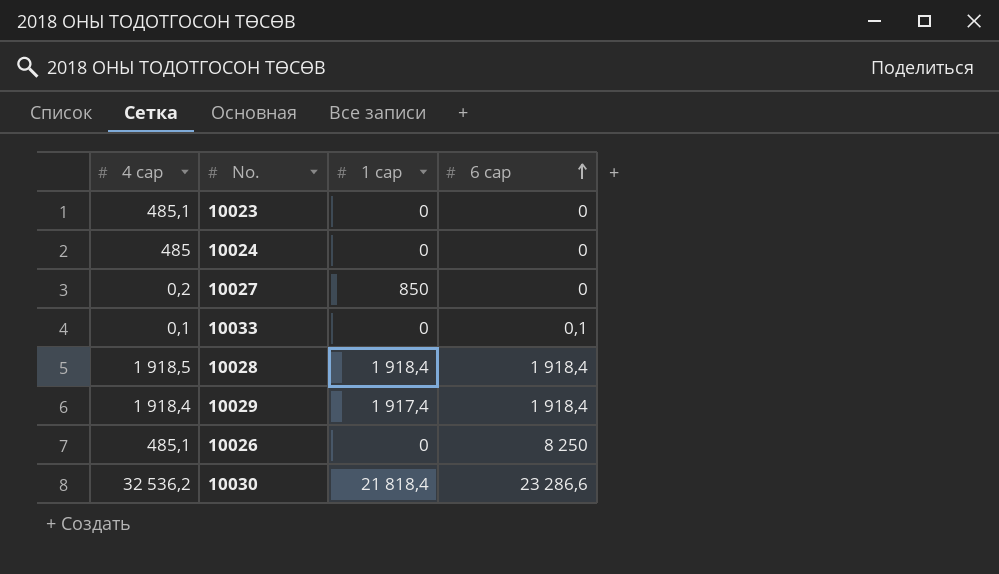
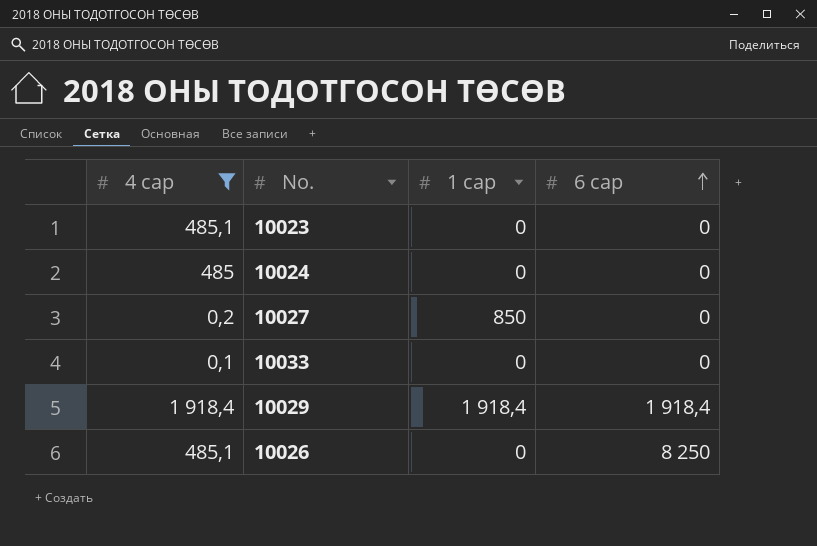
filter: none -> 4 сар <= 1 918,4
10033 | 6 сар: 0,1 -> 0
10029 | 1 сар: 1 917,4 -> 1 918,4

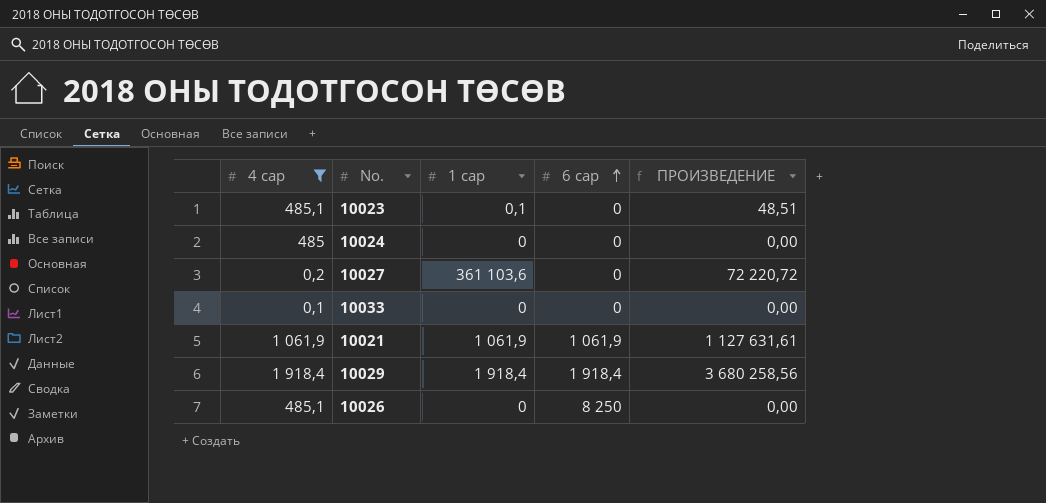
column ПРОИЗВЕДЕНИЕ | formula: none -> [4 сар] * [1 сар]
10023 | 1 сар: 0 -> 0,1
10027 | 1 сар: 850 -> 361 103,6
row 10021: none -> 1 061,9 | 1 061,9 | 1 061,9 | 1 127 631,61

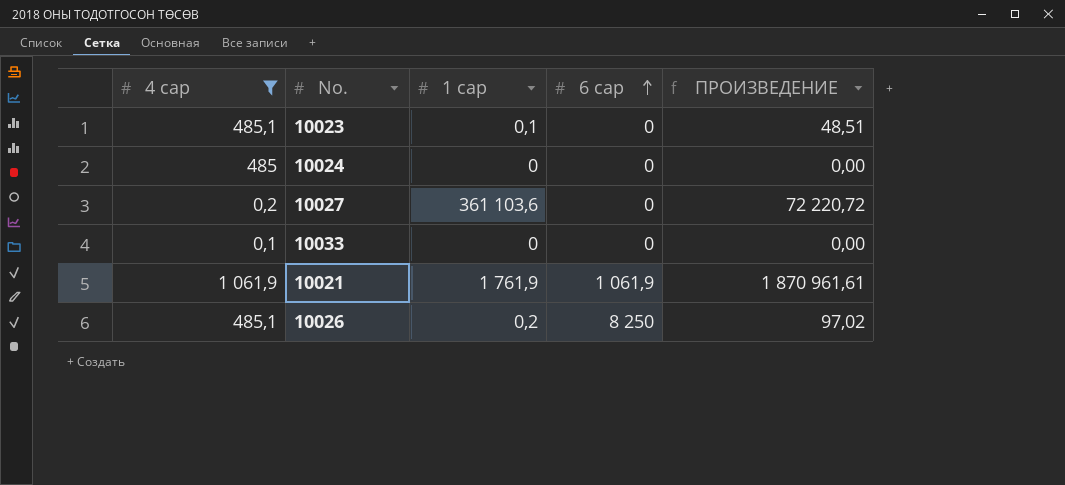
row 10029: 1 918,4 | 1 918,4 | 1 918,4 | 3 680 258,56 -> none
10021 | 1 сар: 1 061,9 -> 1 761,9
10021 | ПРОИЗВЕДЕНИЕ: 1 127 631,61 -> 1 870 961,61
10026 | 1 сар: 0 -> 0,2
10026 | ПРОИЗВЕДЕНИЕ: 0,00 -> 97,02

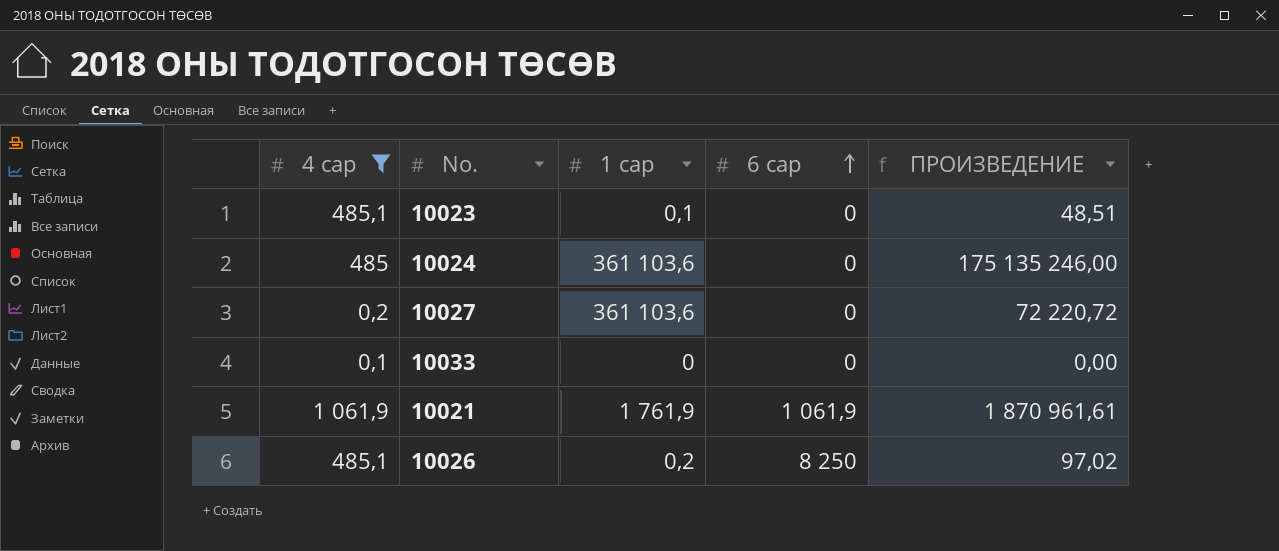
10024 | 1 сар: 0 -> 361 103,6
10024 | ПРОИЗВЕДЕНИЕ: 0,00 -> 175 135 246,00

